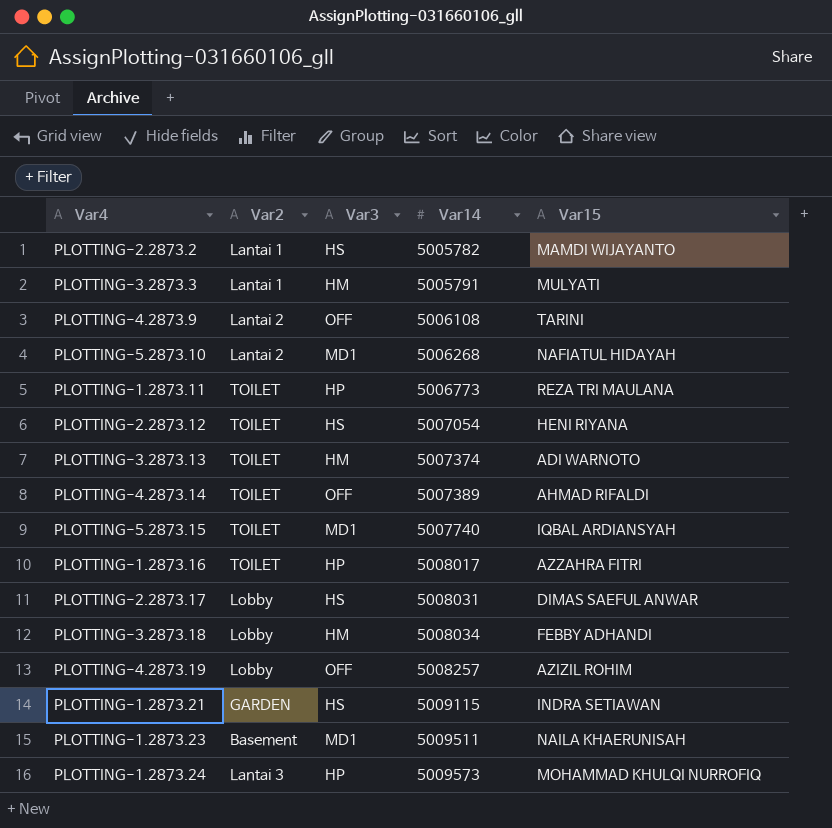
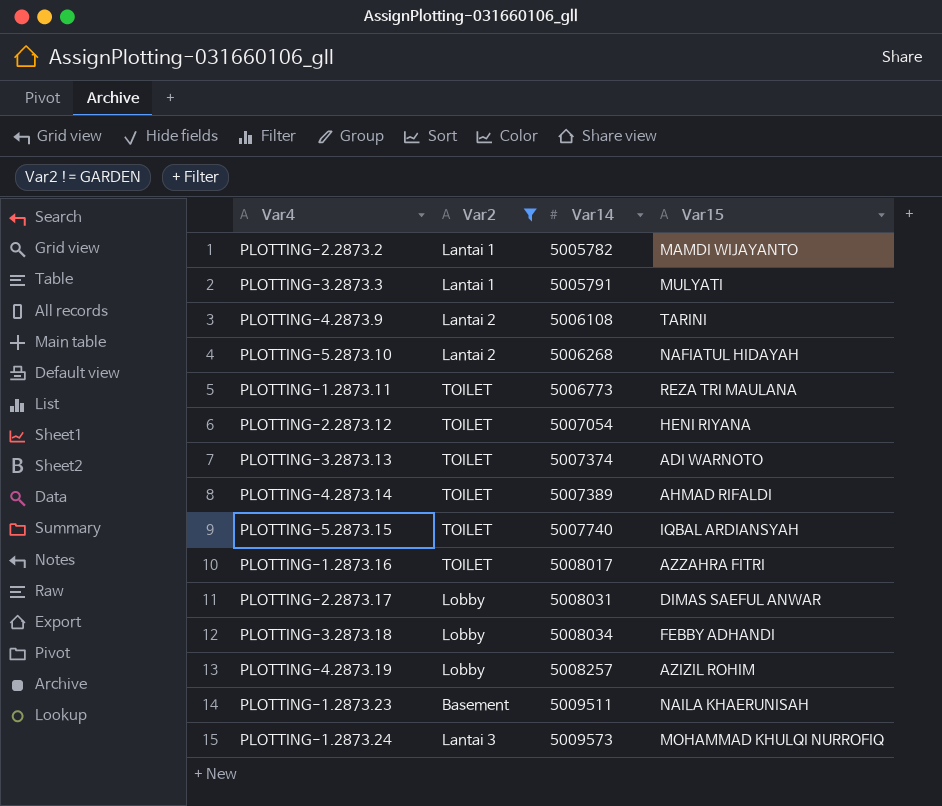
filter: none -> Var2 != GARDEN
column Var3 | position: 3 -> none

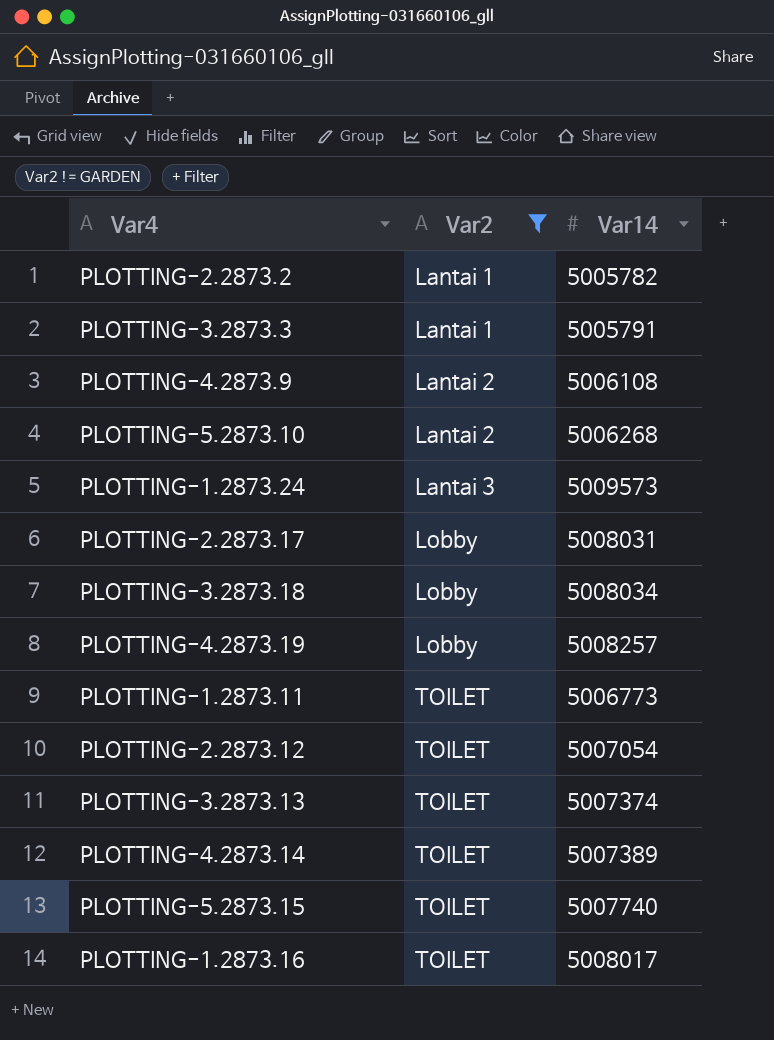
row order: Var14 ascending -> Var2 ascending
column Var15 | position: 4 -> none
row PLOTTING-1.2873.23: Basement | 5009511 | NAILA KHAERUNISAH -> none

